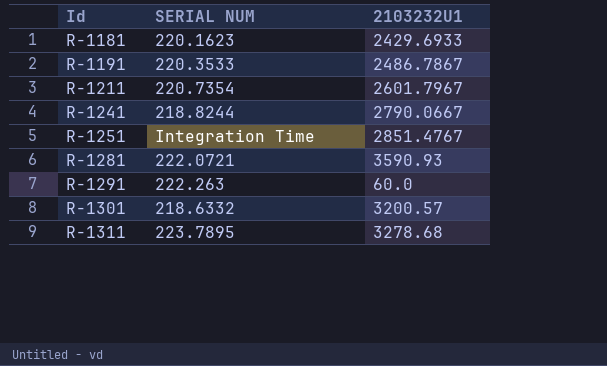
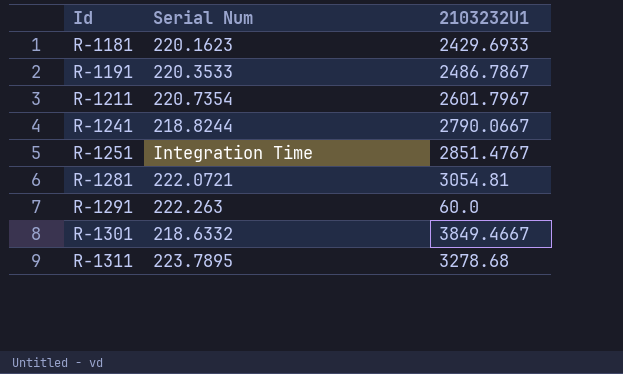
column name: SERIAL NUM -> Serial Num
R-1281 | 2103232U1: 3590.93 -> 3054.81
R-1301 | 2103232U1: 3200.57 -> 3849.4667

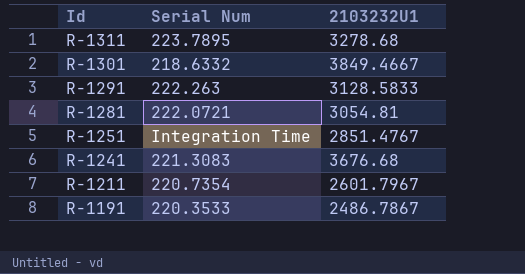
row order: Id ascending -> Id descending
row R-1181: 220.1623 | 2429.6933 -> none
R-1291 | 2103232U1: 60.0 -> 3128.5833
R-1241 | Serial Num: 218.8244 -> 221.3083
R-1241 | 2103232U1: 2790.0667 -> 3676.68

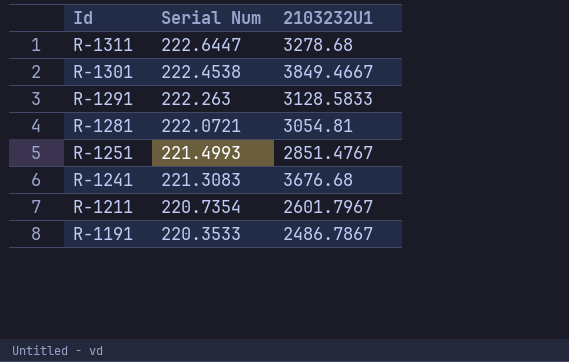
R-1311 | Serial Num: 223.7895 -> 222.6447
R-1301 | Serial Num: 218.6332 -> 222.4538
R-1251 | Serial Num: Integration Time -> 221.4993

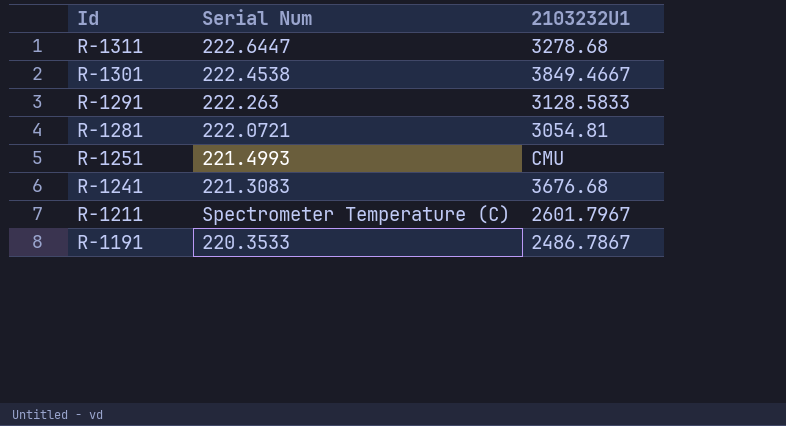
R-1251 | 2103232U1: 2851.4767 -> CMU
R-1211 | Serial Num: 220.7354 -> Spectrometer Temperature (C)

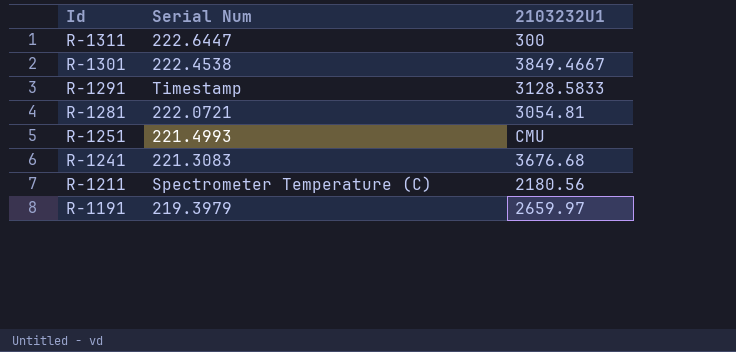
R-1311 | 2103232U1: 3278.68 -> 300
R-1291 | Serial Num: 222.263 -> Timestamp
R-1211 | 2103232U1: 2601.7967 -> 2180.56
R-1191 | Serial Num: 220.3533 -> 219.3979
R-1191 | 2103232U1: 2486.7867 -> 2659.97

